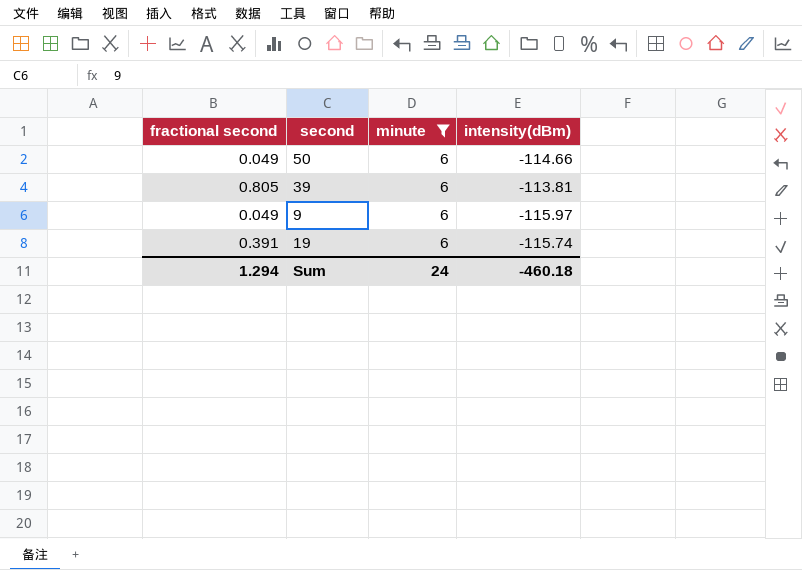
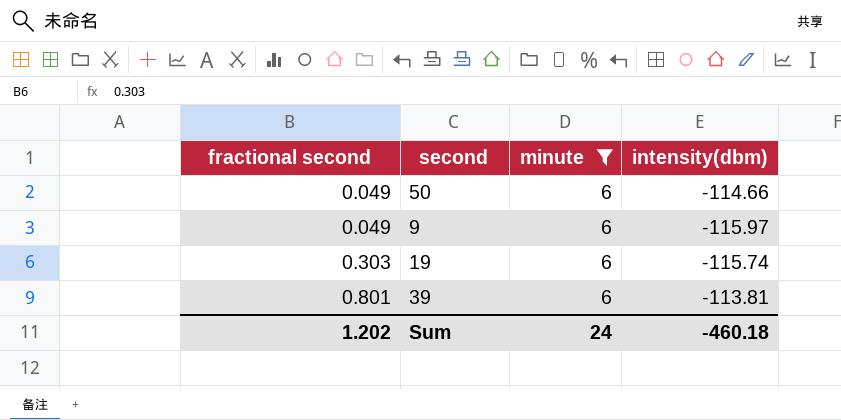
row order: none -> fractional second ascending
column name: intensity(dBm) -> intensity(dbm)
19 | fractional second: 0.391 -> 0.303
39 | fractional second: 0.805 -> 0.801
Sum | fractional second: 1.294 -> 1.202

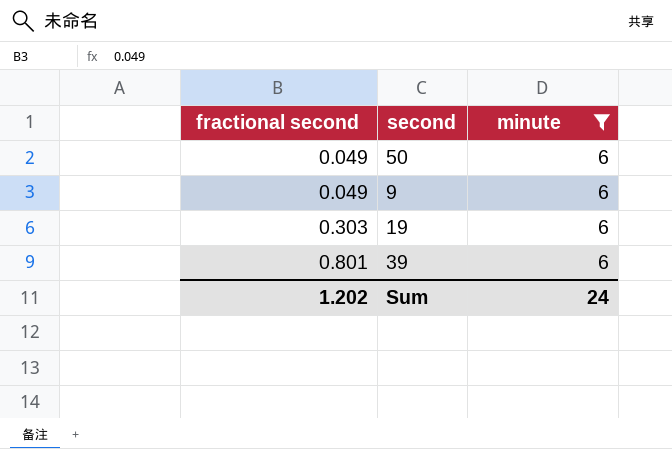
column intensity(dbm) | position: 4 -> none

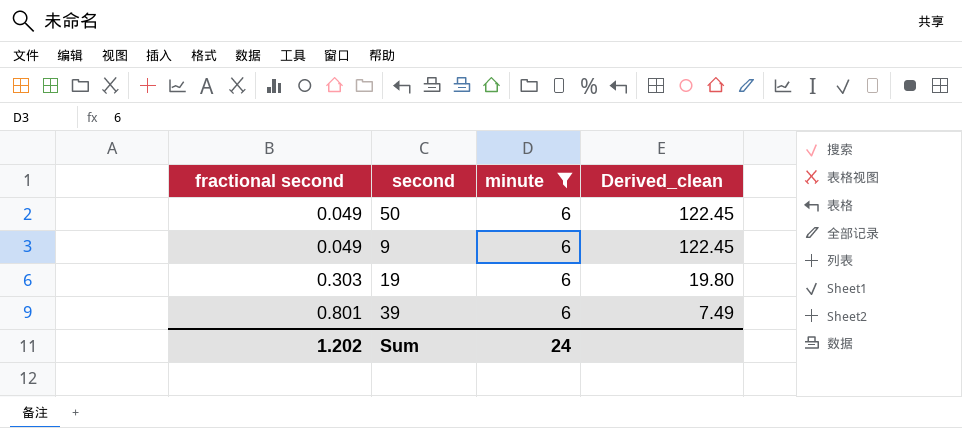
column Derived_clean | formula: none -> [minute] / [fractional second]

